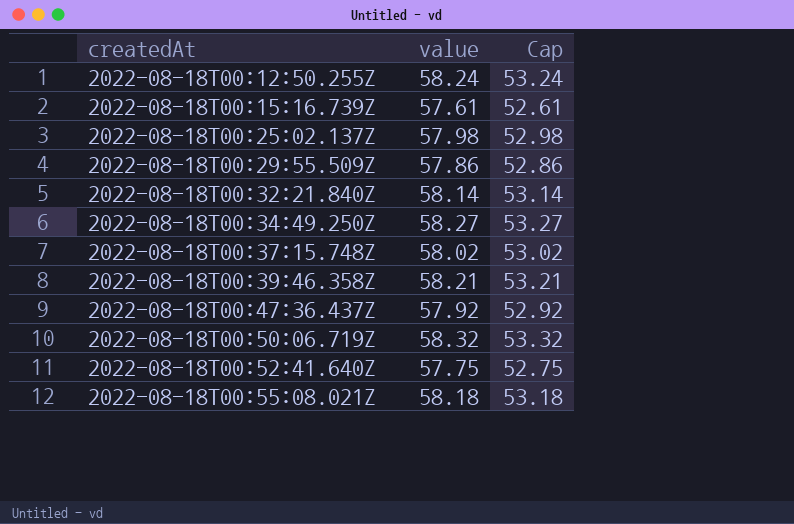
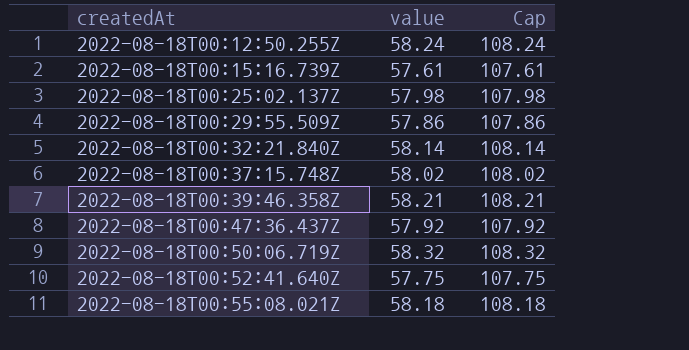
column Cap | formula: [value] - 5 -> [value] + 50
row 2022-08-18T00:34:49.250Z: 58.27 | 53.27 -> none

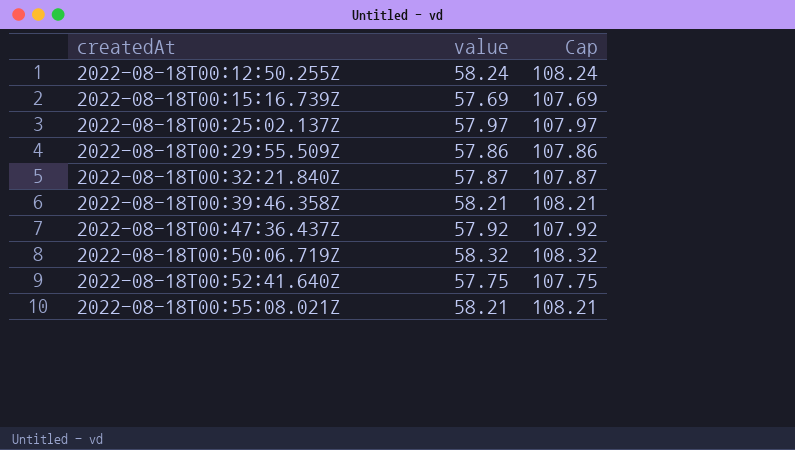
row 2022-08-18T00:37:15.748Z: 58.02 | 108.02 -> none
2022-08-18T00:15:16.739Z | value: 57.61 -> 57.69
2022-08-18T00:15:16.739Z | Cap: 107.61 -> 107.69
2022-08-18T00:25:02.137Z | value: 57.98 -> 57.97
2022-08-18T00:25:02.137Z | Cap: 107.98 -> 107.97
2022-08-18T00:32:21.840Z | value: 58.14 -> 57.87
2022-08-18T00:32:21.840Z | Cap: 108.14 -> 107.87
2022-08-18T00:55:08.021Z | value: 58.18 -> 58.21
2022-08-18T00:55:08.021Z | Cap: 108.18 -> 108.21

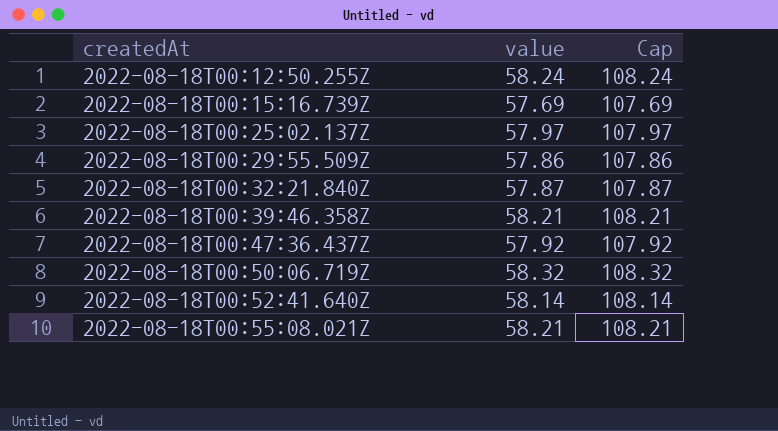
2022-08-18T00:52:41.640Z | value: 57.75 -> 58.14
2022-08-18T00:52:41.640Z | Cap: 107.75 -> 108.14

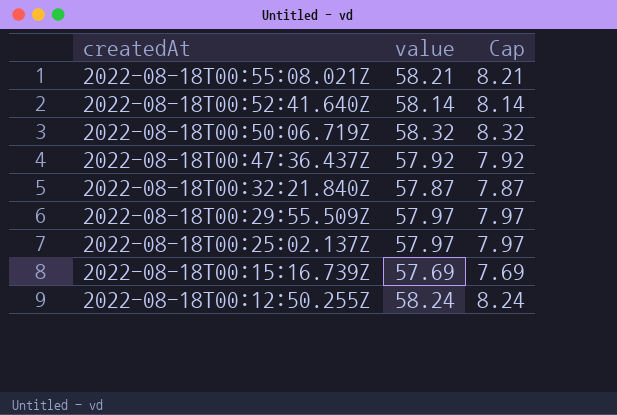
row order: createdAt ascending -> createdAt descending
column Cap | formula: [value] + 50 -> [value] - 50
row 2022-08-18T00:39:46.358Z: 58.21 | 108.21 -> none
2022-08-18T00:29:55.509Z | value: 57.86 -> 57.97

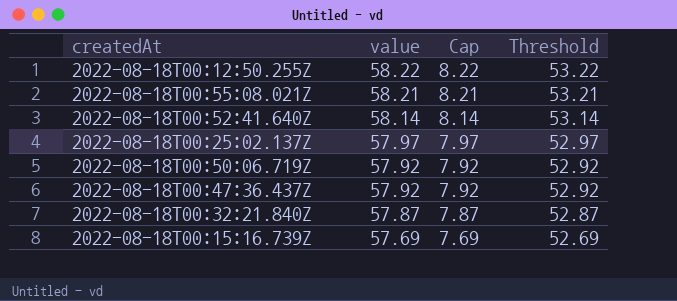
row order: createdAt descending -> value descending
column Threshold | formula: none -> [value] - 5
row 2022-08-18T00:29:55.509Z: 57.97 | 7.97 -> none
2022-08-18T00:12:50.255Z | value: 58.24 -> 58.22
2022-08-18T00:12:50.255Z | Cap: 8.24 -> 8.22
2022-08-18T00:50:06.719Z | value: 58.32 -> 57.92
2022-08-18T00:50:06.719Z | Cap: 8.32 -> 7.92

